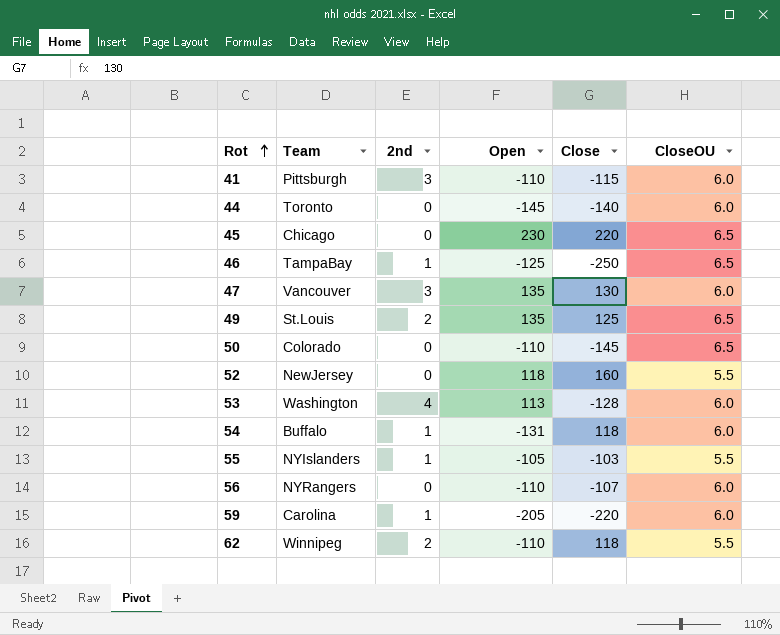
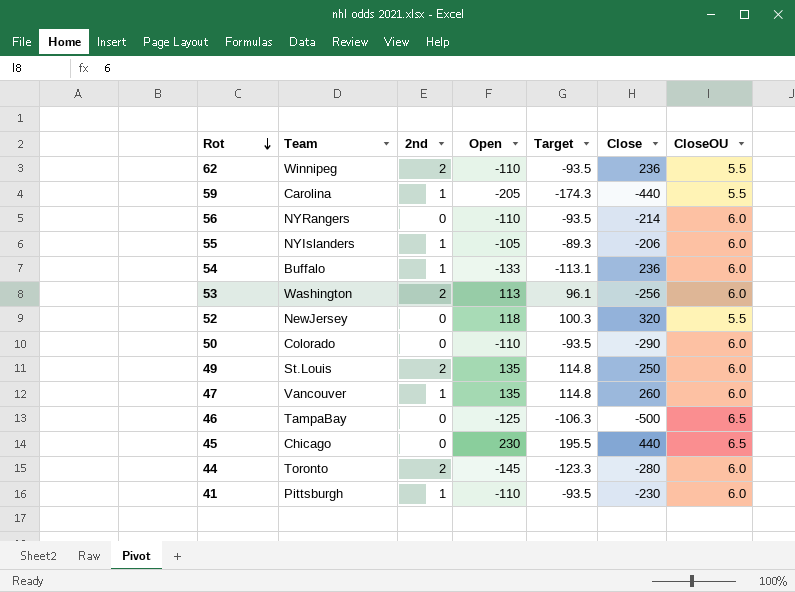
row order: Rot ascending -> Rot descending
column Target | formula: none -> [Open] * 0.85
62 | Close: 118 -> 236
59 | Close: -220 -> -440
59 | CloseOU: 6.0 -> 5.5
56 | Close: -107 -> -214
55 | Close: -103 -> -206
55 | CloseOU: 5.5 -> 6.0
54 | Open: -131 -> -133
54 | Close: 118 -> 236
53 | 2nd: 4 -> 2
53 | Close: -128 -> -256
52 | Close: 160 -> 320
50 | Close: -145 -> -290
50 | CloseOU: 6.5 -> 6.0
49 | Close: 125 -> 250
49 | CloseOU: 6.5 -> 6.0
47 | 2nd: 3 -> 1
47 | Close: 130 -> 260
46 | 2nd: 1 -> 0
46 | Close: -250 -> -500
45 | Close: 220 -> 440
44 | 2nd: 0 -> 2
44 | Close: -140 -> -280
41 | 2nd: 3 -> 1
41 | Close: -115 -> -230

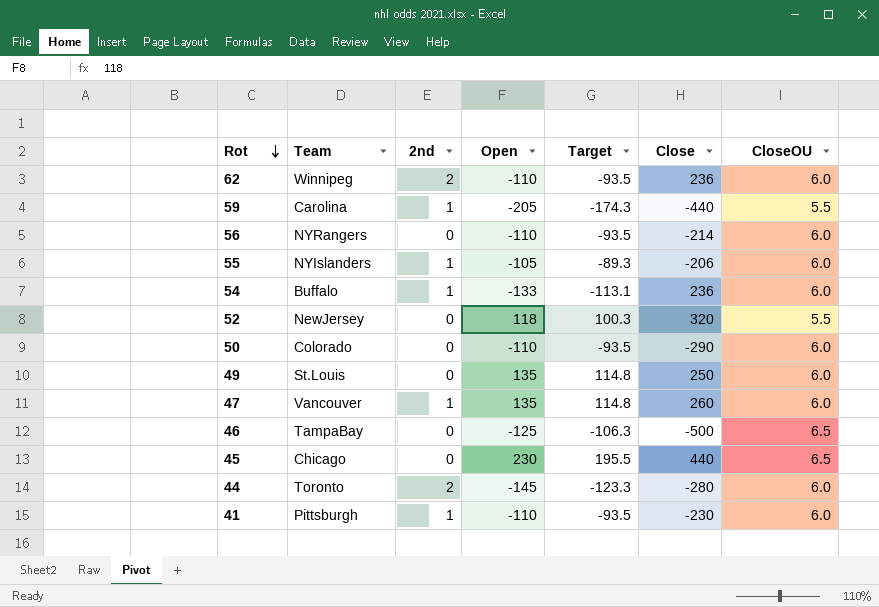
row 53: Washington | 2 | 113 | 96.1 | -256 | 6.0 -> none
62 | CloseOU: 5.5 -> 6.0
49 | 2nd: 2 -> 0

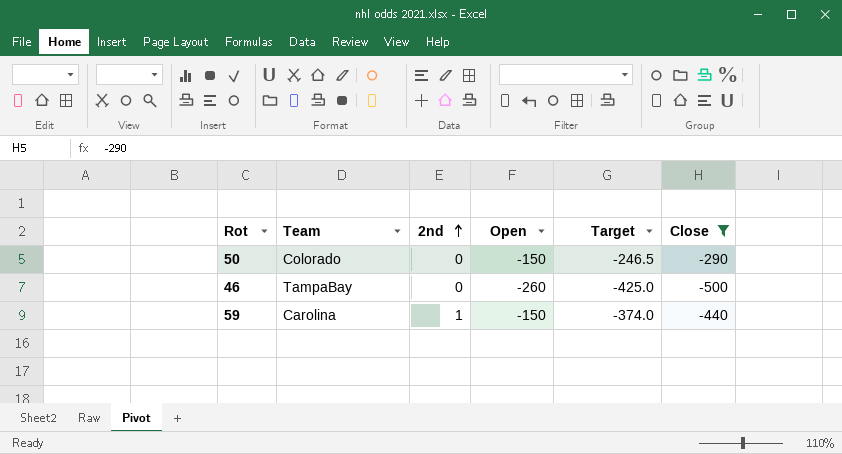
filter: none -> Close <= -290
row order: Rot descending -> 2nd ascending
column CloseOU | position: 7 -> none
column Target | formula: [Open] * 0.85 -> [Close] * 0.85
50 | Open: -110 -> -150
46 | Open: -125 -> -260
59 | Open: -205 -> -150

